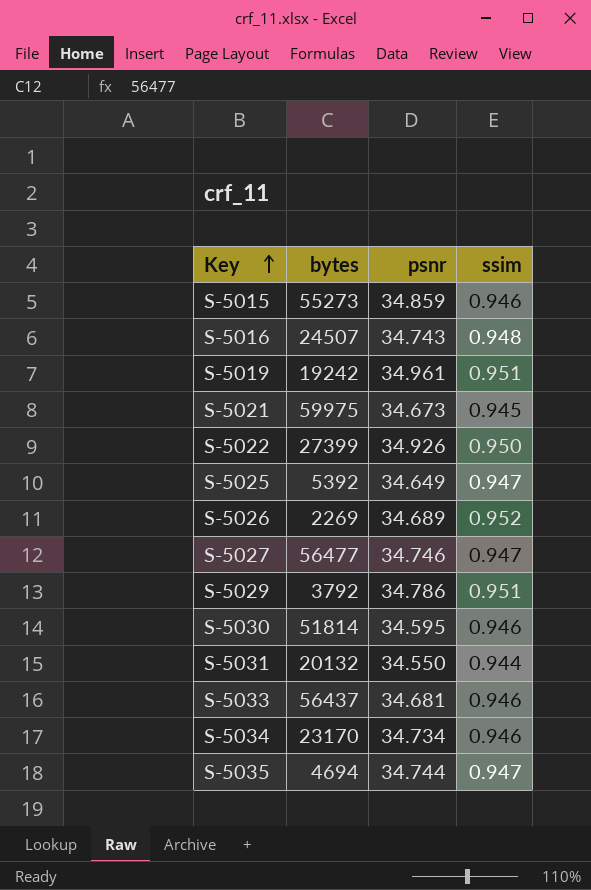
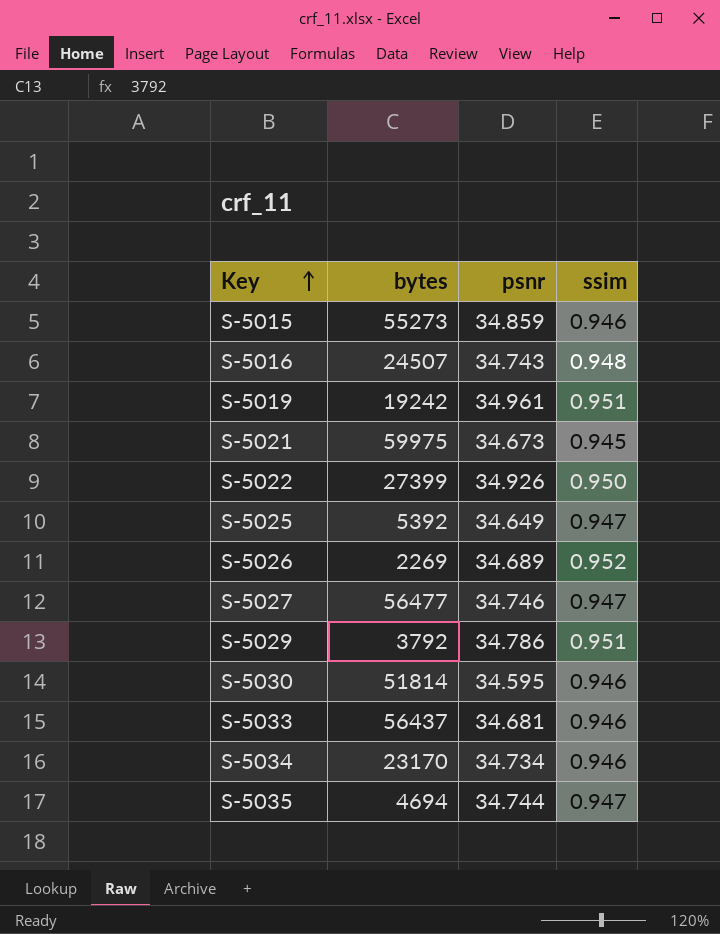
row S-5031: 20132 | 34.550 | 0.944 -> none

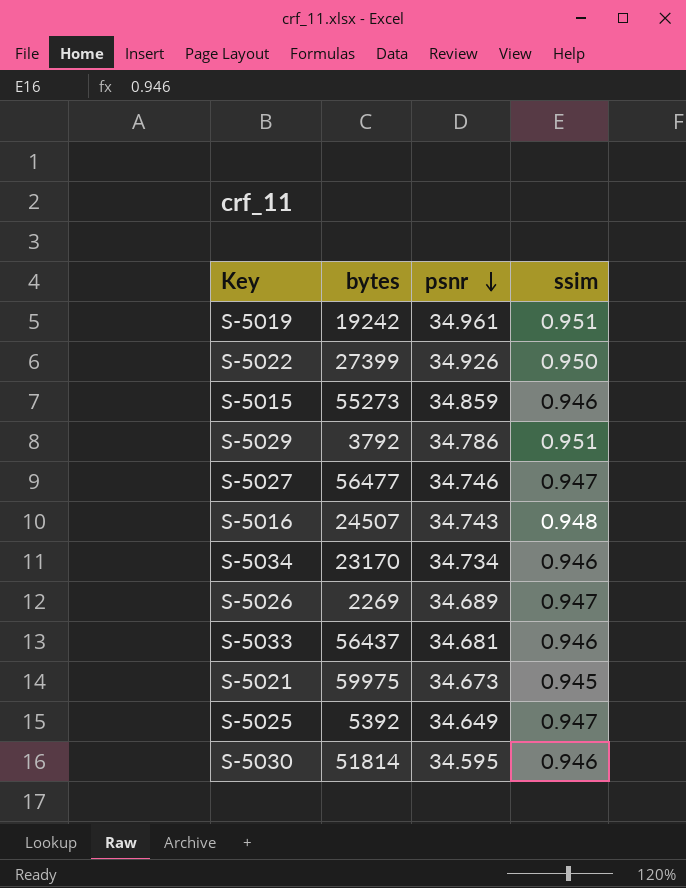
row order: Key ascending -> psnr descending
row S-5035: 4694 | 34.744 | 0.947 -> none
S-5026 | ssim: 0.952 -> 0.947

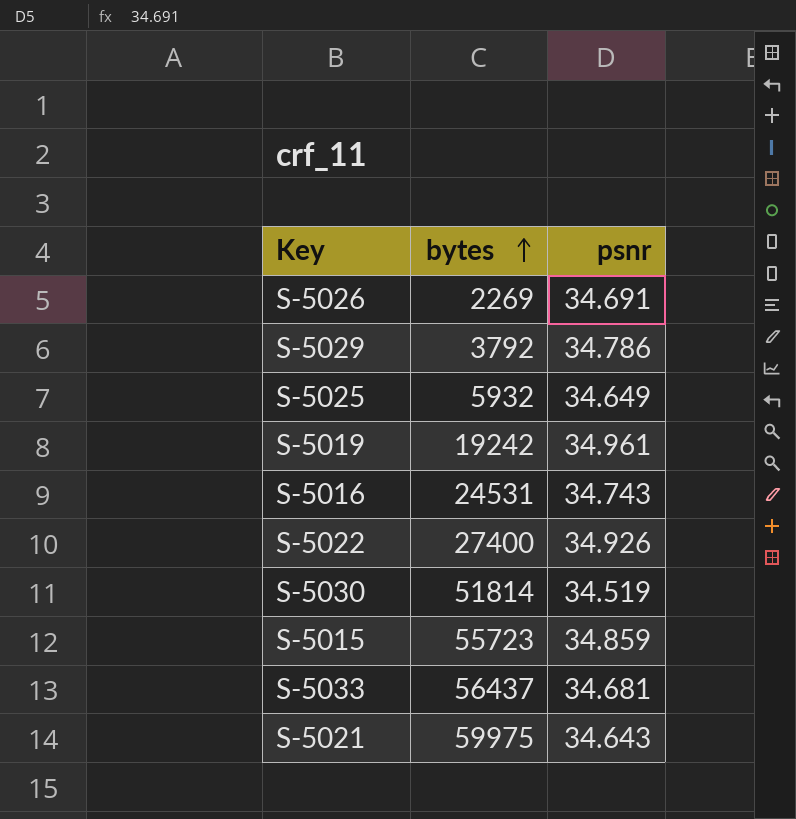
row order: psnr descending -> bytes ascending
column ssim | position: 4 -> none
row S-5027: 56477 | 34.746 | 0.947 -> none
row S-5034: 23170 | 34.734 | 0.946 -> none
S-5026 | psnr: 34.689 -> 34.691
S-5025 | bytes: 5392 -> 5932
S-5016 | bytes: 24507 -> 24531
S-5022 | bytes: 27399 -> 27400
S-5030 | psnr: 34.595 -> 34.519
S-5015 | bytes: 55273 -> 55723
S-5021 | psnr: 34.673 -> 34.643

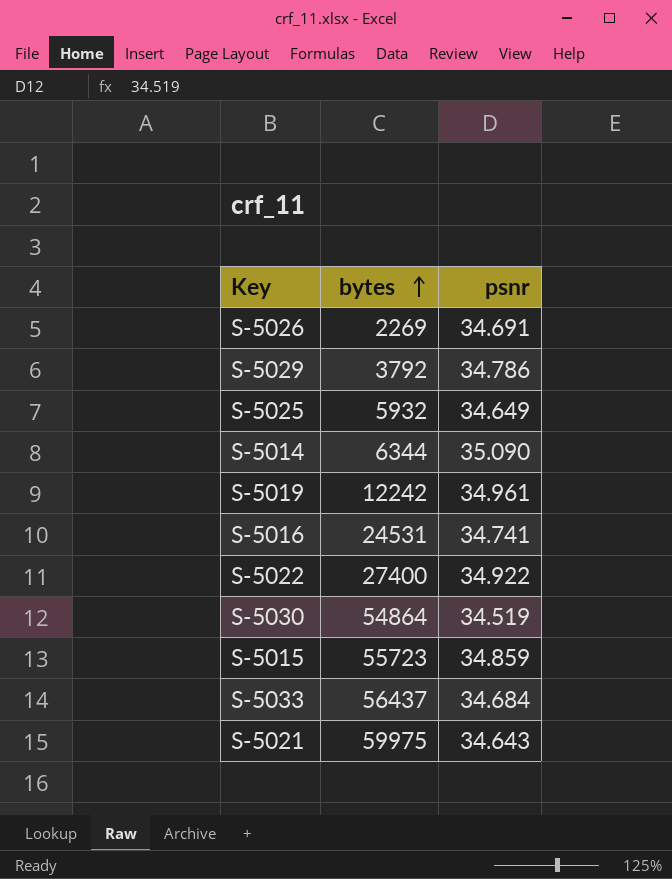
row S-5014: none -> 6344 | 35.090
S-5019 | bytes: 19242 -> 12242
S-5016 | psnr: 34.743 -> 34.741
S-5022 | psnr: 34.926 -> 34.922
S-5030 | bytes: 51814 -> 54864
S-5033 | psnr: 34.681 -> 34.684

